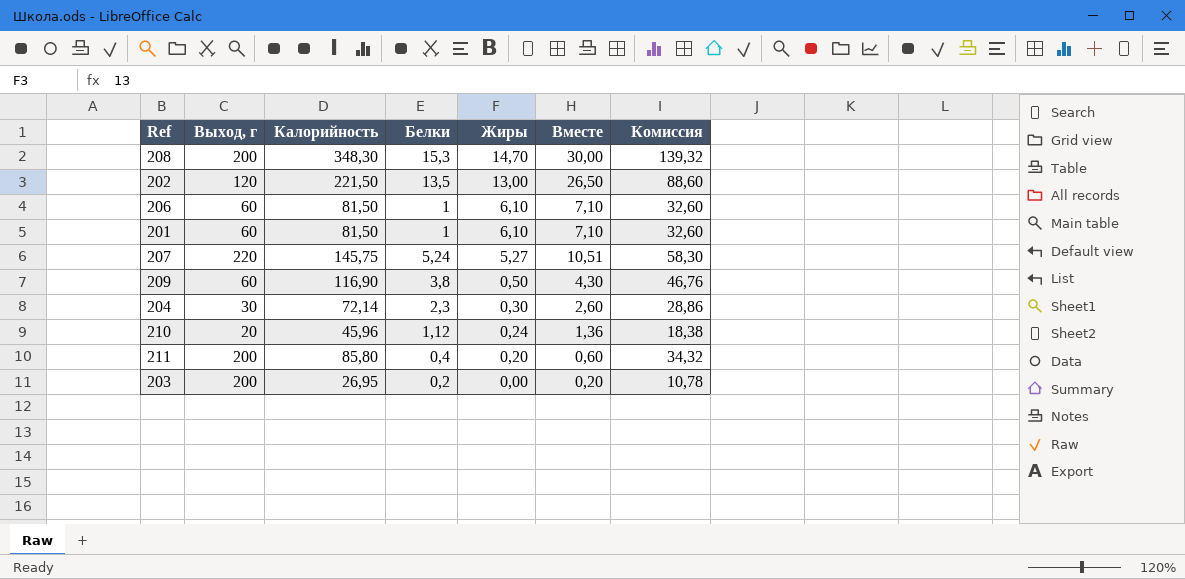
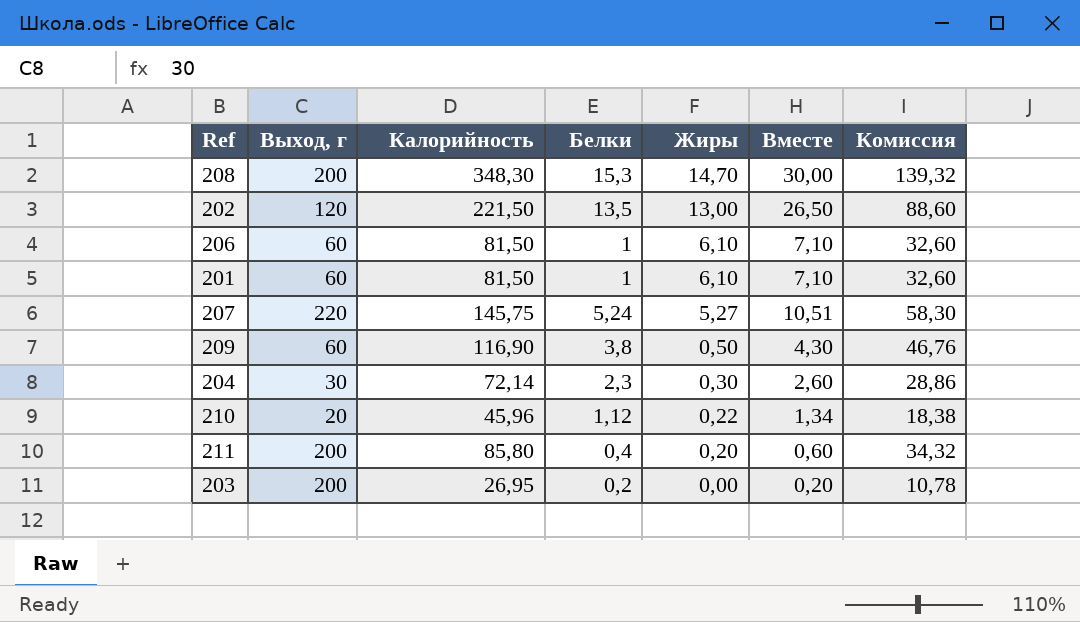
210 | Жиры: 0,24 -> 0,22
210 | Вместе: 1,36 -> 1,34

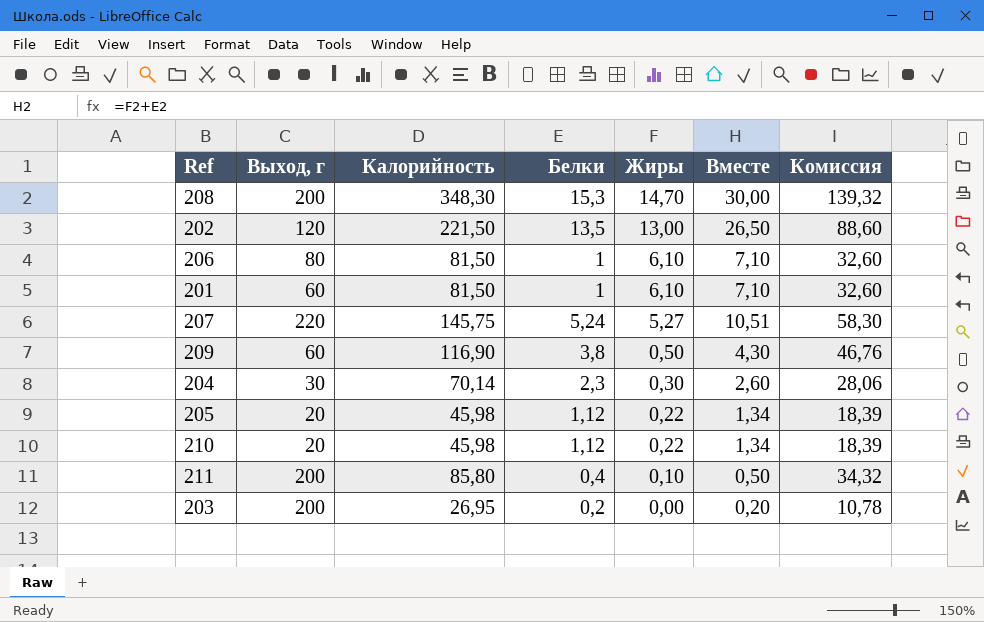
206 | Выход, г: 60 -> 80
204 | Калорийность: 72,14 -> 70,14
204 | Комиссия: 28,86 -> 28,06
row 205: none -> 20 | 45,98 | 1,12 | 0,22 | 1,34 | 18,39
210 | Калорийность: 45,96 -> 45,98
210 | Комиссия: 18,38 -> 18,39
211 | Жиры: 0,20 -> 0,10
211 | Вместе: 0,60 -> 0,50

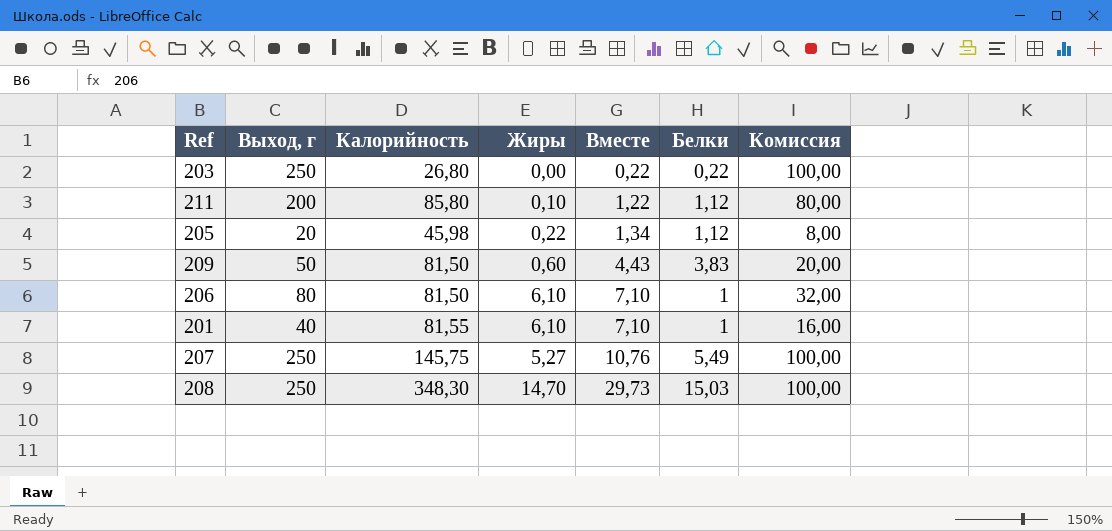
row order: Жиры descending -> Вместе ascending
column Белки | position: 4 -> 6
column Комиссия | formula: [Калорийность] * 0,4 -> [Выход, г] * 0,4
row 202: 120 | 221,50 | 13,5 | 13,00 | 26,50 | 88,60 -> none
row 204: 30 | 70,14 | 2,3 | 0,30 | 2,60 | 28,06 -> none
row 210: 20 | 45,98 | 1,12 | 0,22 | 1,34 | 18,39 -> none
203 | Выход, г: 200 -> 250
203 | Калорийность: 26,95 -> 26,80
203 | Вместе: 0,20 -> 0,22
203 | Белки: 0,2 -> 0,22
211 | Вместе: 0,50 -> 1,22
211 | Белки: 0,4 -> 1,12
209 | Выход, г: 60 -> 50
209 | Калорийность: 116,90 -> 81,50
209 | Жиры: 0,50 -> 0,60
209 | Вместе: 4,30 -> 4,43
209 | Белки: 3,8 -> 3,83
201 | Выход, г: 60 -> 40
201 | Калорийность: 81,50 -> 81,55
207 | Выход, г: 220 -> 250
207 | Вместе: 10,51 -> 10,76
207 | Белки: 5,24 -> 5,49
208 | Выход, г: 200 -> 250
208 | Вместе: 30,00 -> 29,73
208 | Белки: 15,3 -> 15,03

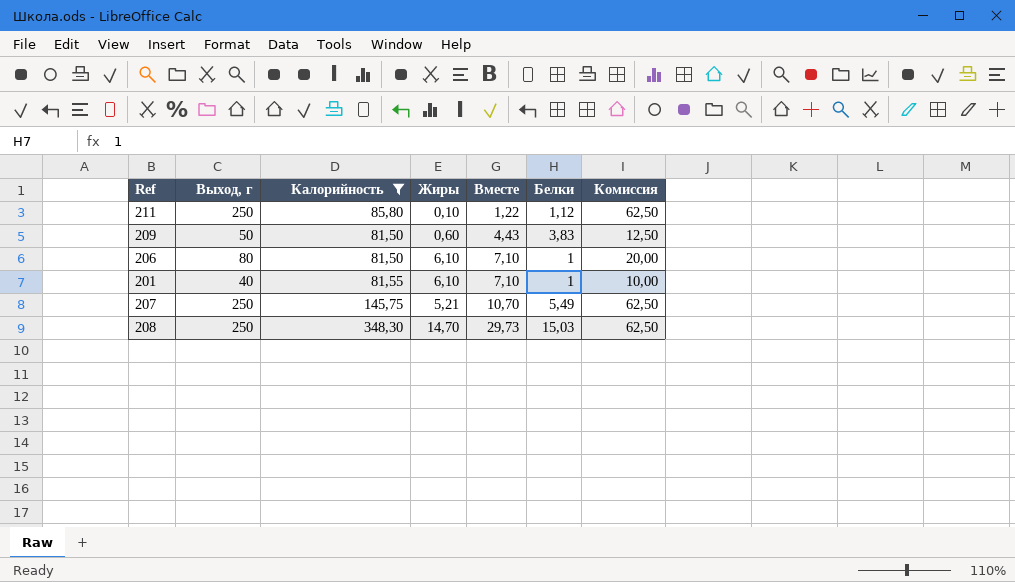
filter: none -> Калорийность >= 81,50
column Комиссия | formula: [Выход, г] * 0,4 -> [Выход, г] * 0,25
211 | Выход, г: 200 -> 250
207 | Жиры: 5,27 -> 5,21
207 | Вместе: 10,76 -> 10,70

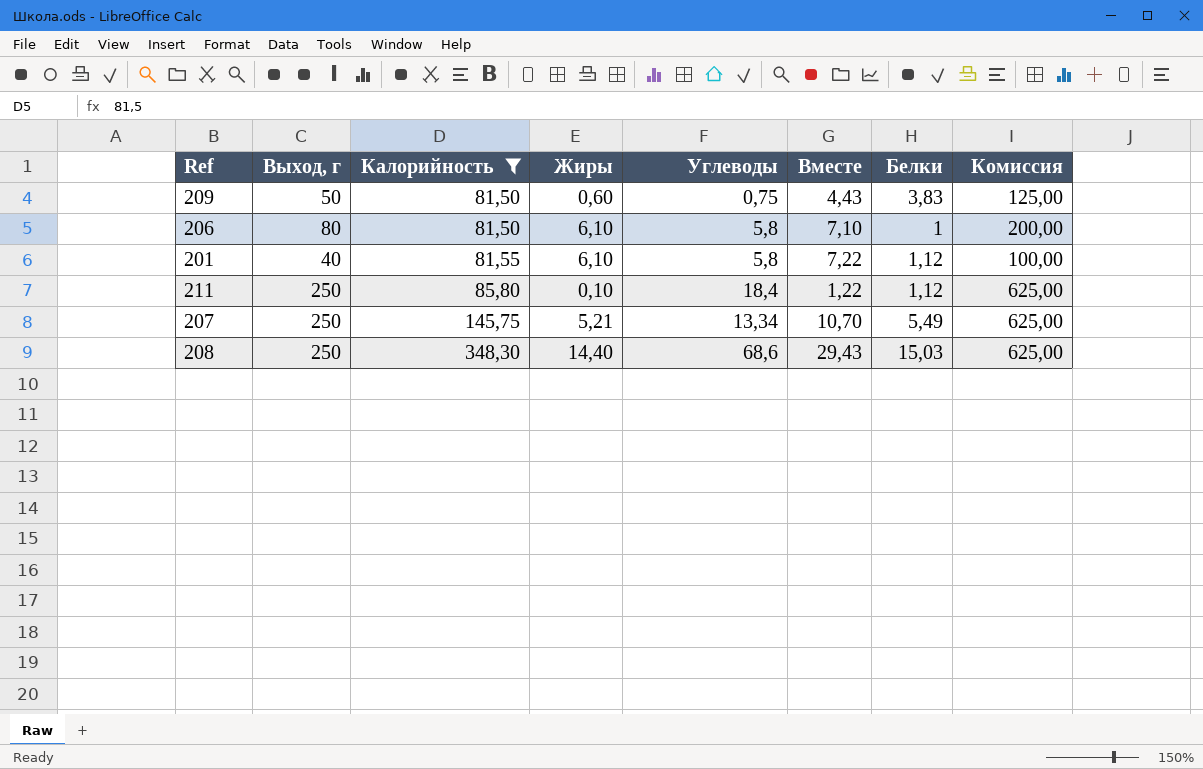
row order: Вместе ascending -> Калорийность ascending
column Углеводы | position: none -> 5
column Комиссия | formula: [Выход, г] * 0,25 -> [Выход, г] * 2,5
201 | Вместе: 7,10 -> 7,22
201 | Белки: 1 -> 1,12
208 | Жиры: 14,70 -> 14,40
208 | Вместе: 29,73 -> 29,43

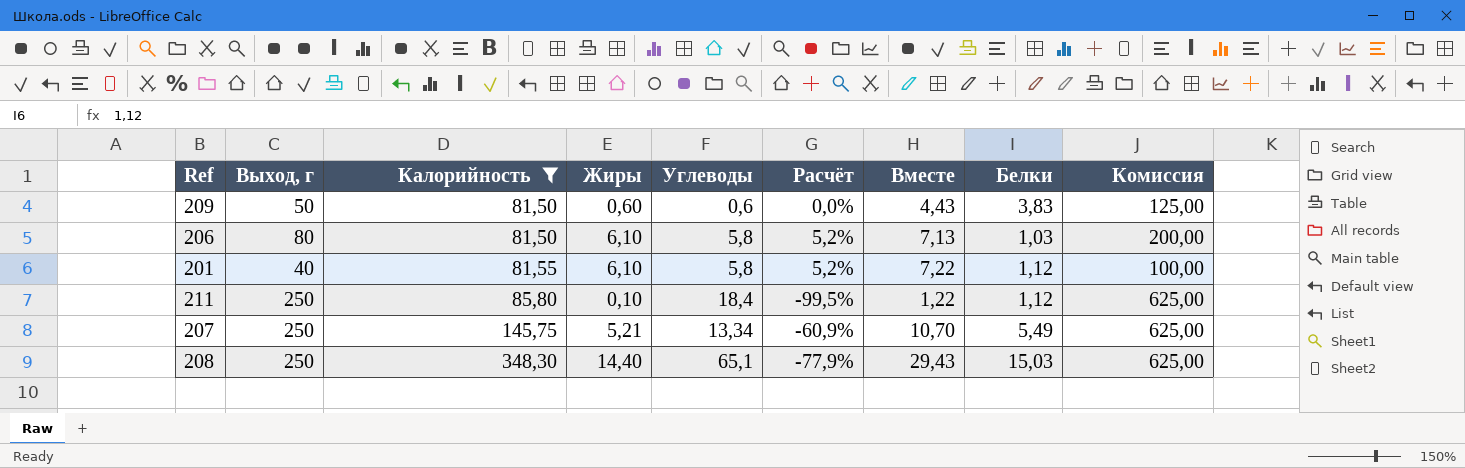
column Расчёт | formula: none -> ([Жиры] - [Углеводы]) / [Углеводы]
209 | Углеводы: 0,75 -> 0,6
206 | Вместе: 7,10 -> 7,13
206 | Белки: 1 -> 1,03
208 | Углеводы: 68,6 -> 65,1

